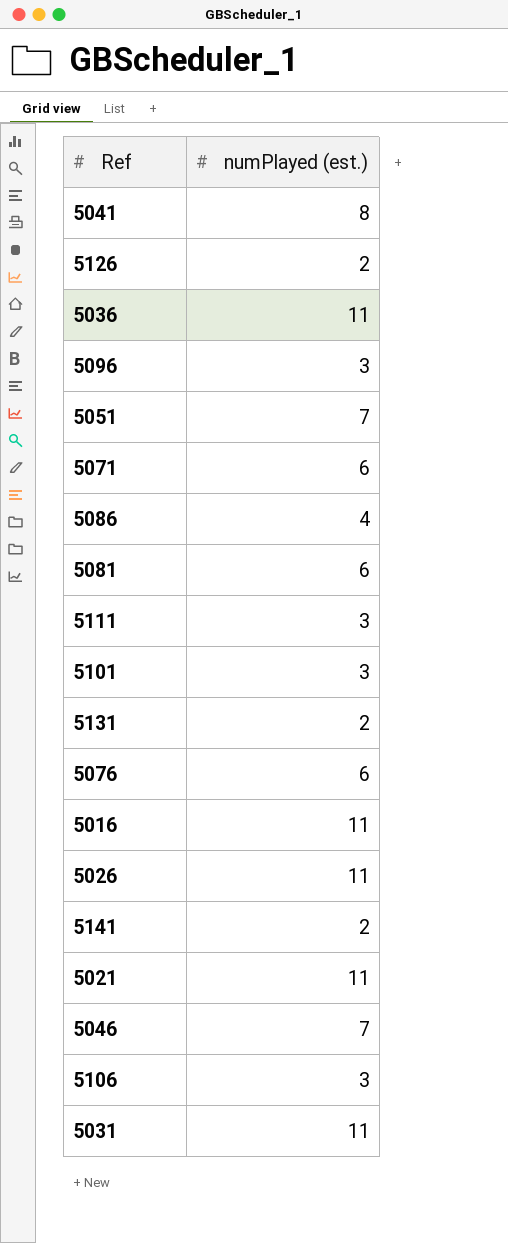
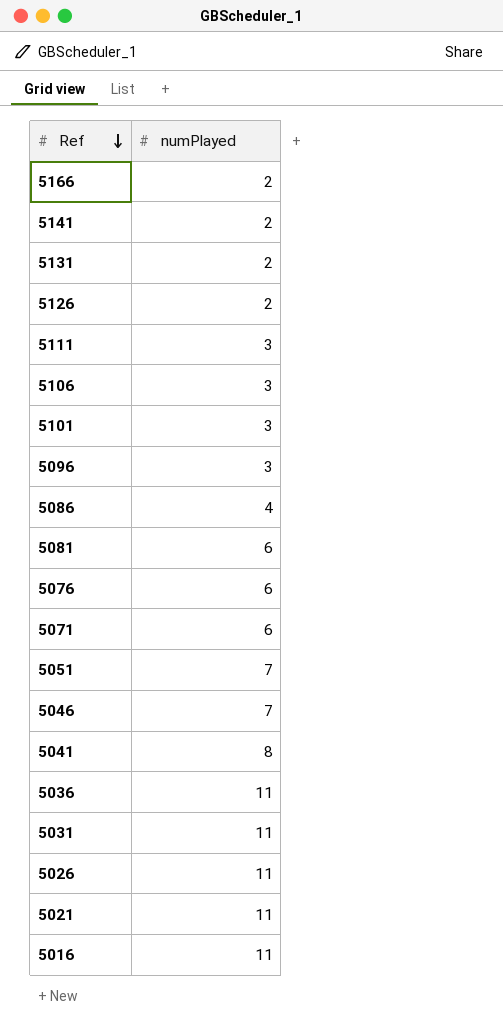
row order: none -> Ref descending
column name: numPlayed (est.) -> numPlayed
row 5166: none -> 2

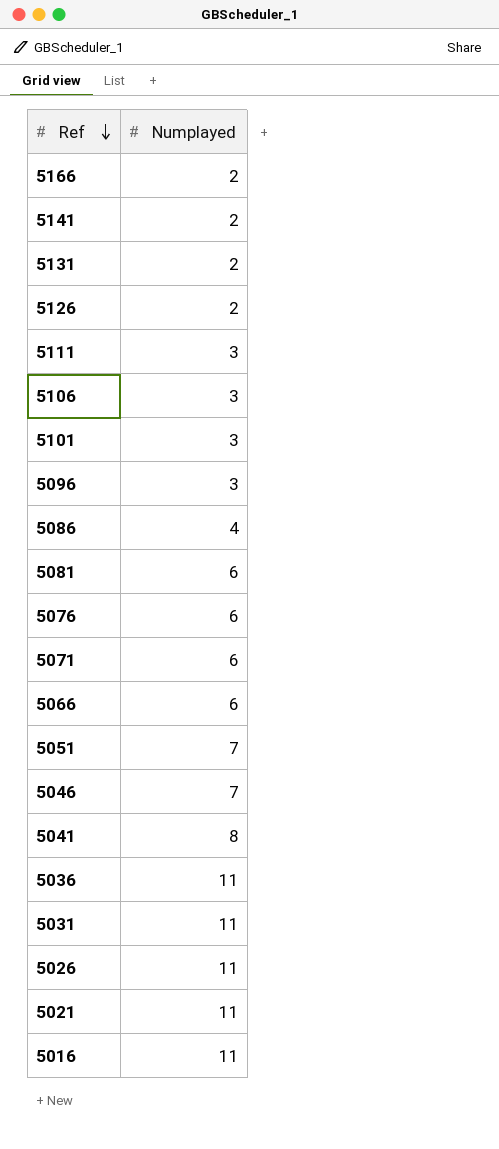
column name: numPlayed -> Numplayed
row 5066: none -> 6

